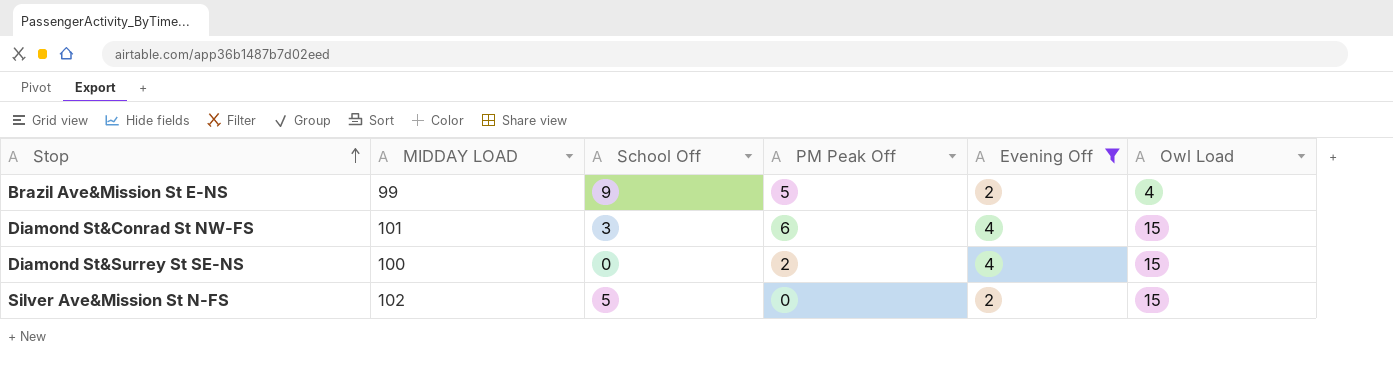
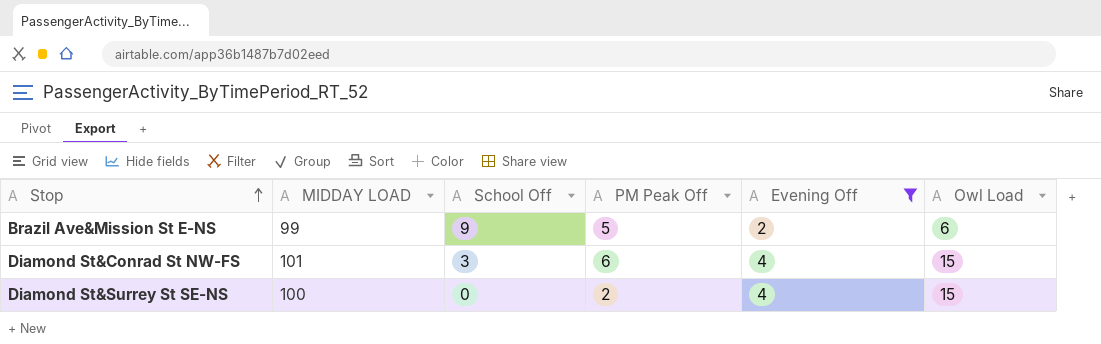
row Silver Ave&Mission St N-FS: 102 | 5 | 0 | 2 | 15 -> none
Brazil Ave&Mission St E-NS | Owl Load: 4 -> 6

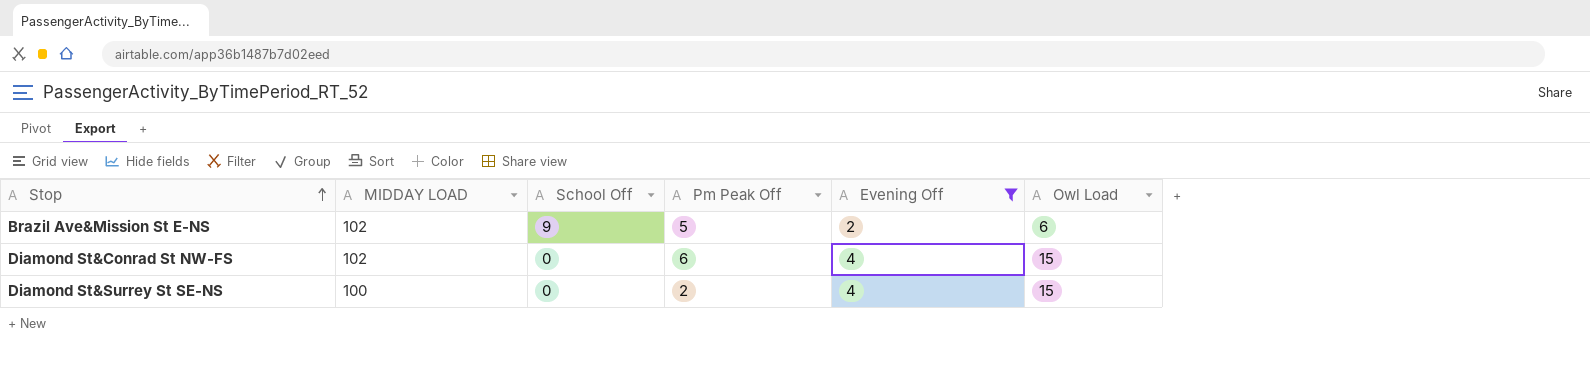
column name: PM Peak Off -> Pm Peak Off
Brazil Ave&Mission St E-NS | MIDDAY LOAD: 99 -> 102
Diamond St&Conrad St NW-FS | MIDDAY LOAD: 101 -> 102
Diamond St&Conrad St NW-FS | School Off: 3 -> 0

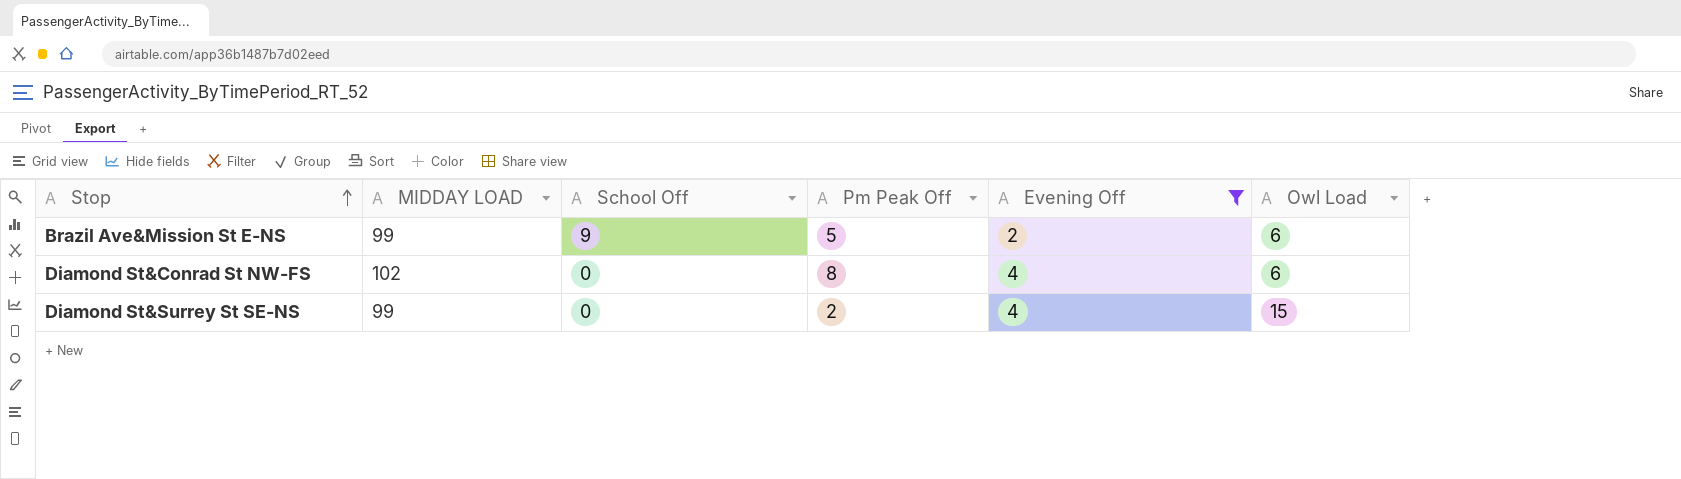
Brazil Ave&Mission St E-NS | MIDDAY LOAD: 102 -> 99
Diamond St&Conrad St NW-FS | Pm Peak Off: 6 -> 8
Diamond St&Conrad St NW-FS | Owl Load: 15 -> 6
Diamond St&Surrey St SE-NS | MIDDAY LOAD: 100 -> 99

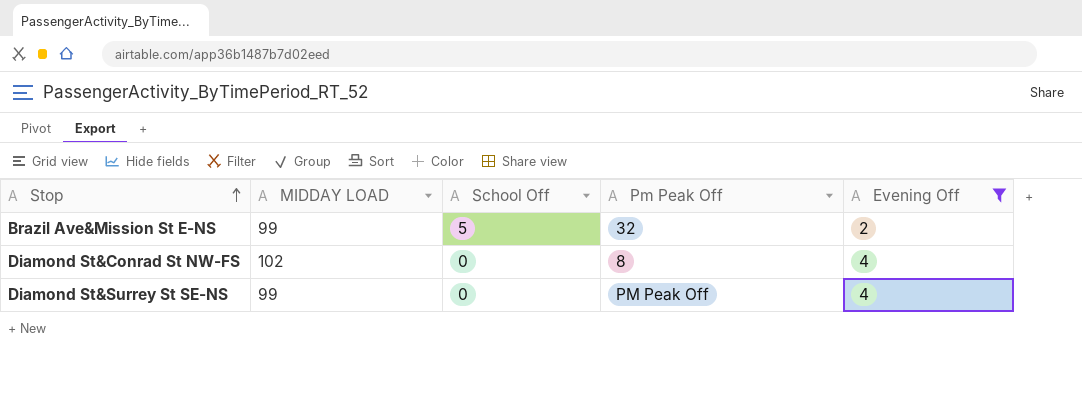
column Owl Load | position: 6 -> none
Brazil Ave&Mission St E-NS | School Off: 9 -> 5
Brazil Ave&Mission St E-NS | Pm Peak Off: 5 -> 32
Diamond St&Surrey St SE-NS | Pm Peak Off: 2 -> PM Peak Off

